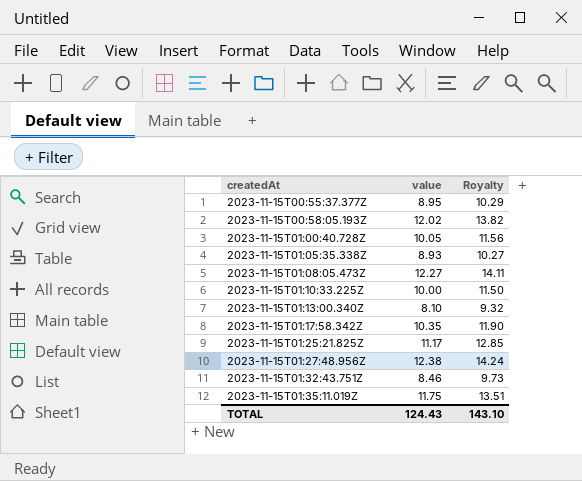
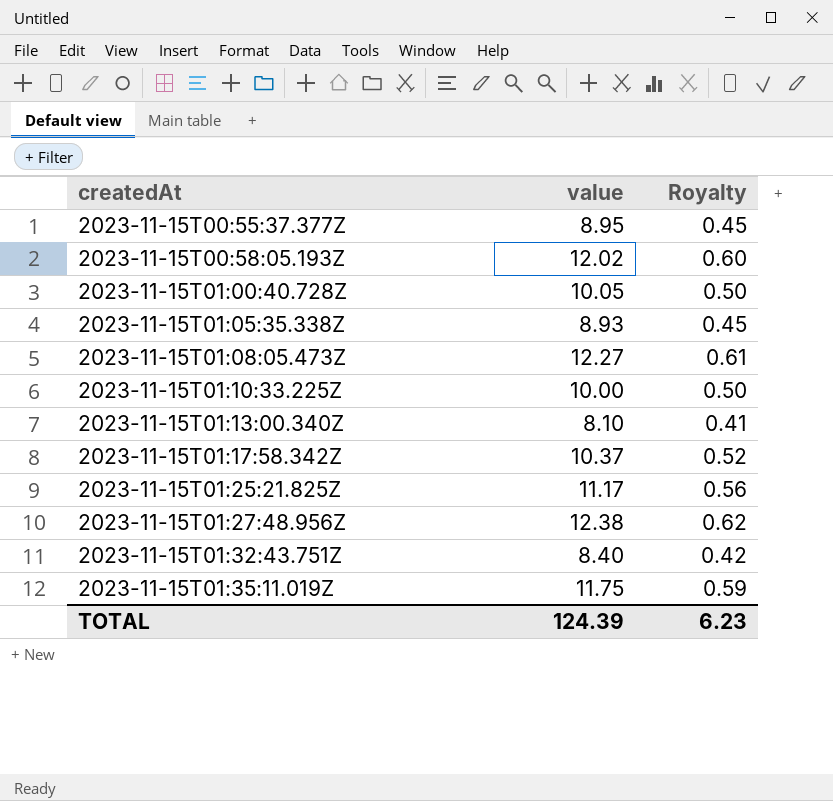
column Royalty | formula: [value] * 1.15 -> [value] * 0.05
2023-11-15T01:17:58.342Z | value: 10.35 -> 10.37
2023-11-15T01:32:43.751Z | value: 8.46 -> 8.40
TOTAL | value: 124.43 -> 124.39
TOTAL | Royalty: 143.10 -> 6.23

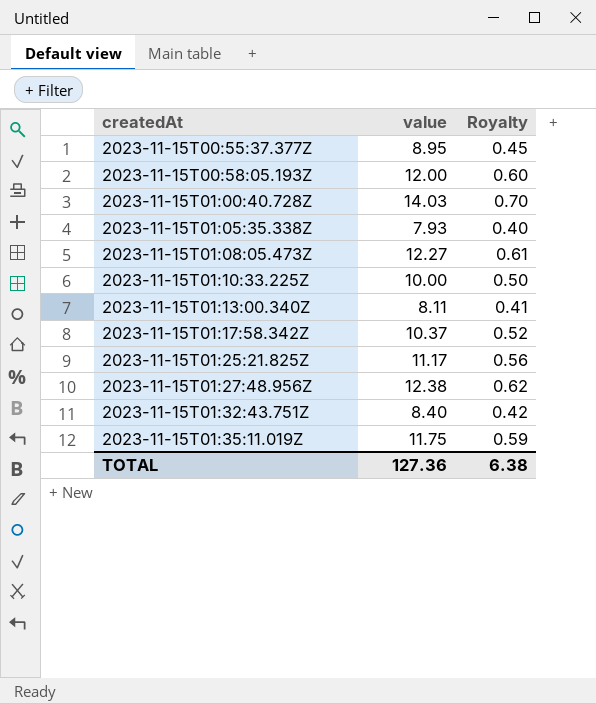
2023-11-15T00:58:05.193Z | value: 12.02 -> 12.00
2023-11-15T01:00:40.728Z | value: 10.05 -> 14.03
2023-11-15T01:00:40.728Z | Royalty: 0.50 -> 0.70
2023-11-15T01:05:35.338Z | value: 8.93 -> 7.93
2023-11-15T01:05:35.338Z | Royalty: 0.45 -> 0.40
2023-11-15T01:13:00.340Z | value: 8.10 -> 8.11
TOTAL | value: 124.39 -> 127.36
TOTAL | Royalty: 6.23 -> 6.38

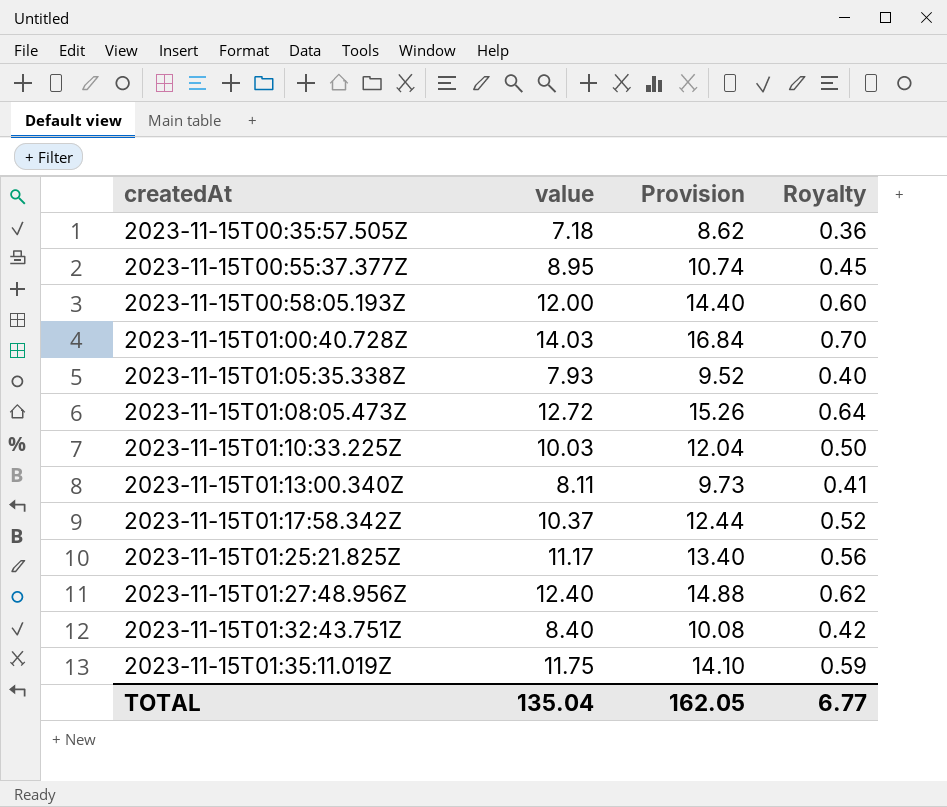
column Provision | formula: none -> [value] * 1.2
row 2023-11-15T00:35:57.505Z: none -> 7.18 | 8.62 | 0.36
2023-11-15T01:08:05.473Z | value: 12.27 -> 12.72
2023-11-15T01:08:05.473Z | Royalty: 0.61 -> 0.64
2023-11-15T01:10:33.225Z | value: 10.00 -> 10.03
2023-11-15T01:27:48.956Z | value: 12.38 -> 12.40
TOTAL | value: 127.36 -> 135.04
TOTAL | Royalty: 6.38 -> 6.77

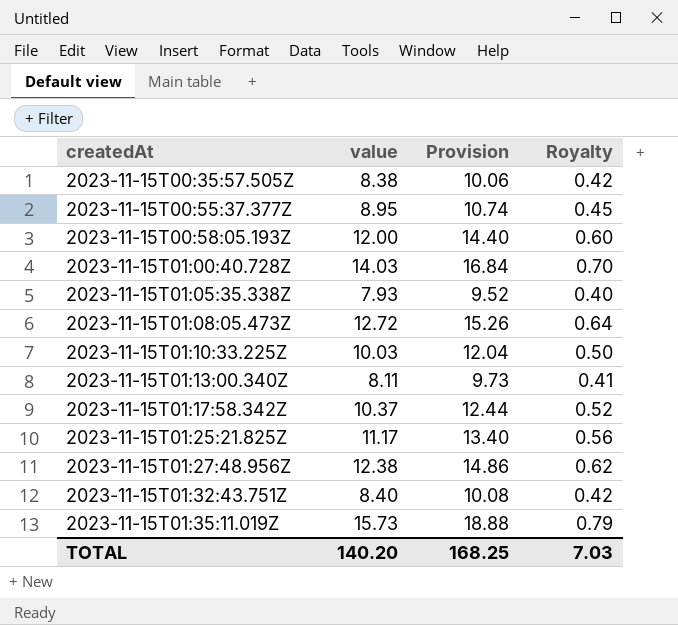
2023-11-15T00:35:57.505Z | value: 7.18 -> 8.38
2023-11-15T00:35:57.505Z | Provision: 8.62 -> 10.06
2023-11-15T00:35:57.505Z | Royalty: 0.36 -> 0.42
2023-11-15T01:27:48.956Z | value: 12.40 -> 12.38
2023-11-15T01:27:48.956Z | Provision: 14.88 -> 14.86
2023-11-15T01:35:11.019Z | value: 11.75 -> 15.73
2023-11-15T01:35:11.019Z | Provision: 14.10 -> 18.88
2023-11-15T01:35:11.019Z | Royalty: 0.59 -> 0.79
TOTAL | value: 135.04 -> 140.20
TOTAL | Provision: 162.05 -> 168.25
TOTAL | Royalty: 6.77 -> 7.03

